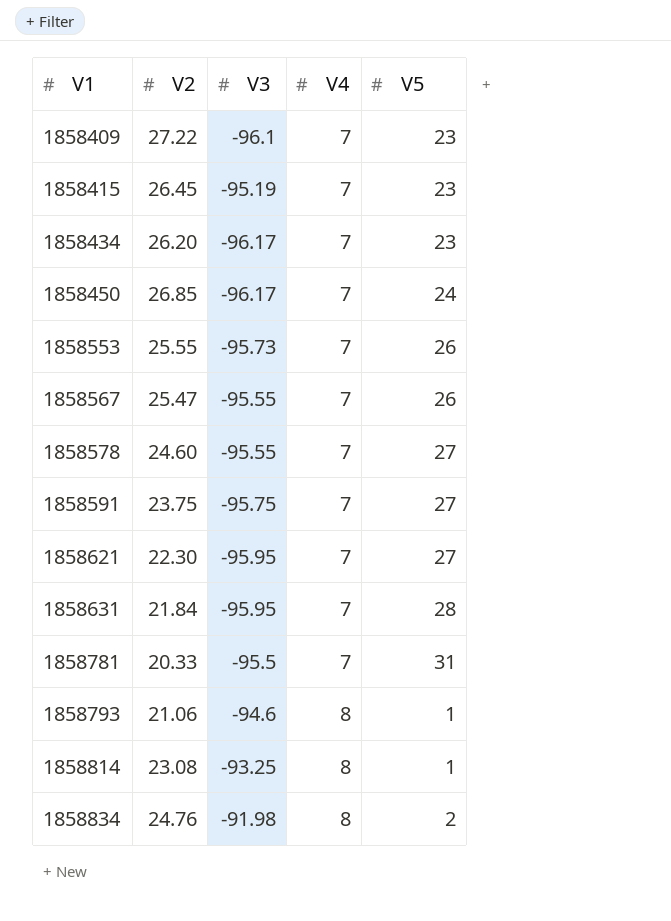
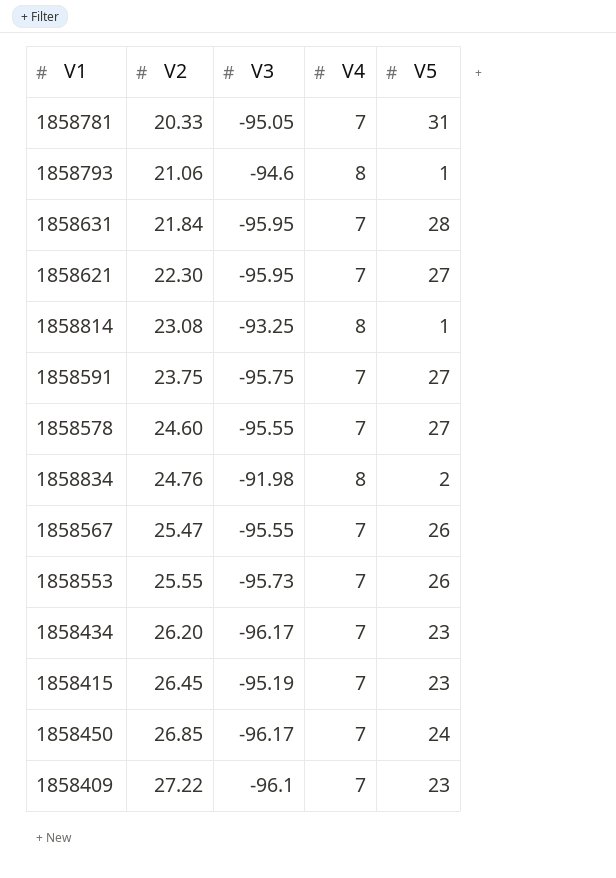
row order: V1 ascending -> V2 ascending
1858781 | V3: -95.5 -> -95.05

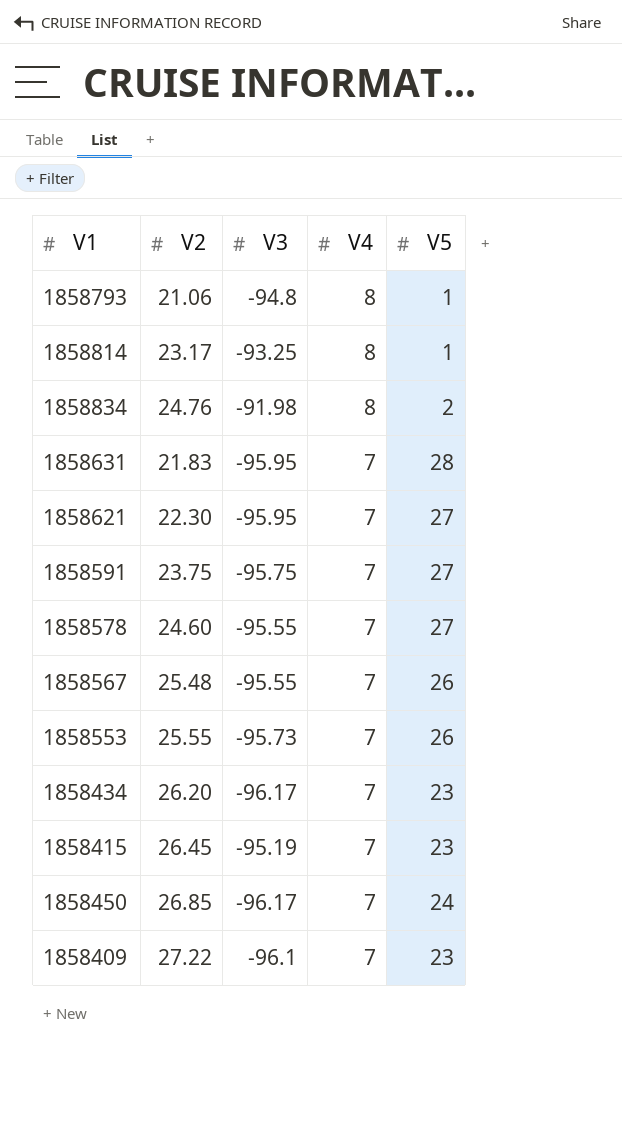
row order: V2 ascending -> V4 descending
row 1858781: 20.33 | -95.05 | 7 | 31 -> none
1858793 | V3: -94.6 -> -94.8
1858814 | V2: 23.08 -> 23.17
1858631 | V2: 21.84 -> 21.83
1858567 | V2: 25.47 -> 25.48

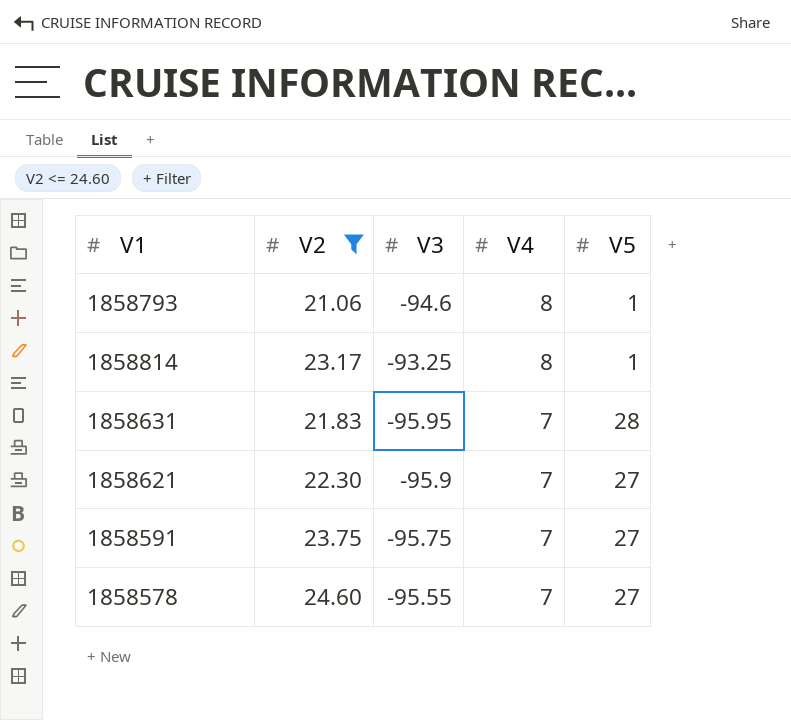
filter: none -> V2 <= 24.60
1858793 | V3: -94.8 -> -94.6
1858621 | V3: -95.95 -> -95.9

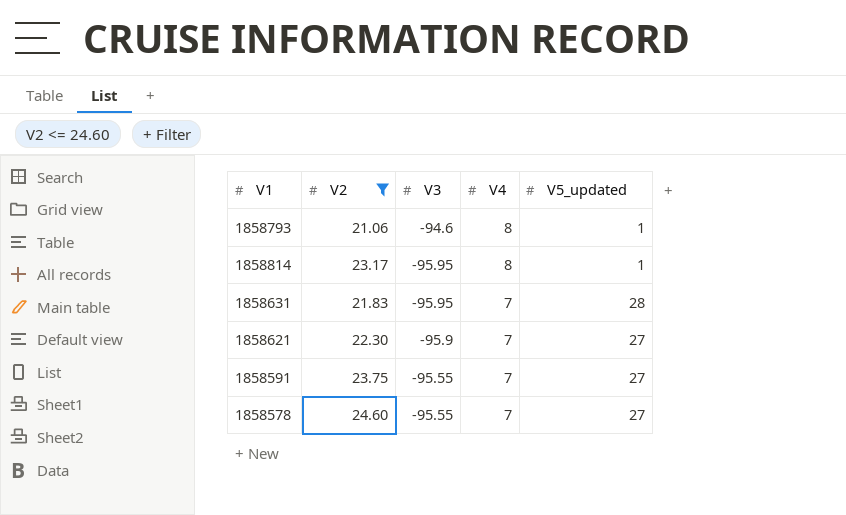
column name: V5 -> V5_updated
1858814 | V3: -93.25 -> -95.95
1858591 | V3: -95.75 -> -95.55

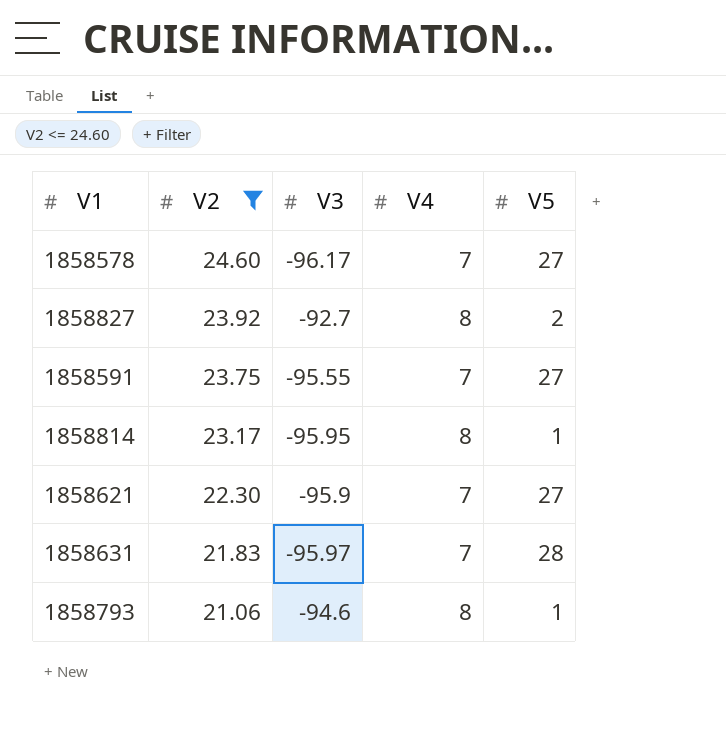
row order: V4 descending -> V2 descending
column name: V5_updated -> V5
1858578 | V3: -95.55 -> -96.17
row 1858827: none -> 23.92 | -92.7 | 8 | 2
1858631 | V3: -95.95 -> -95.97

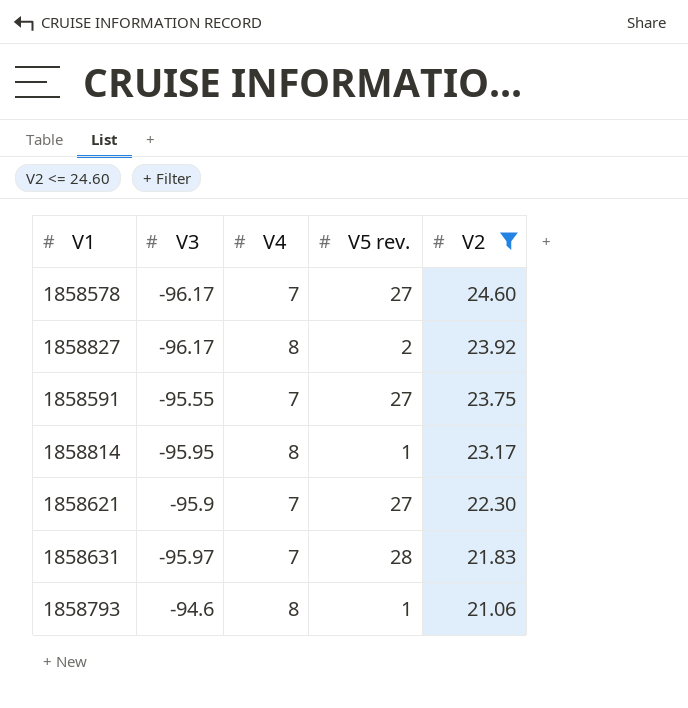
column name: V5 -> V5 rev.
column V2 | position: 2 -> 5
1858827 | V3: -92.7 -> -96.17

